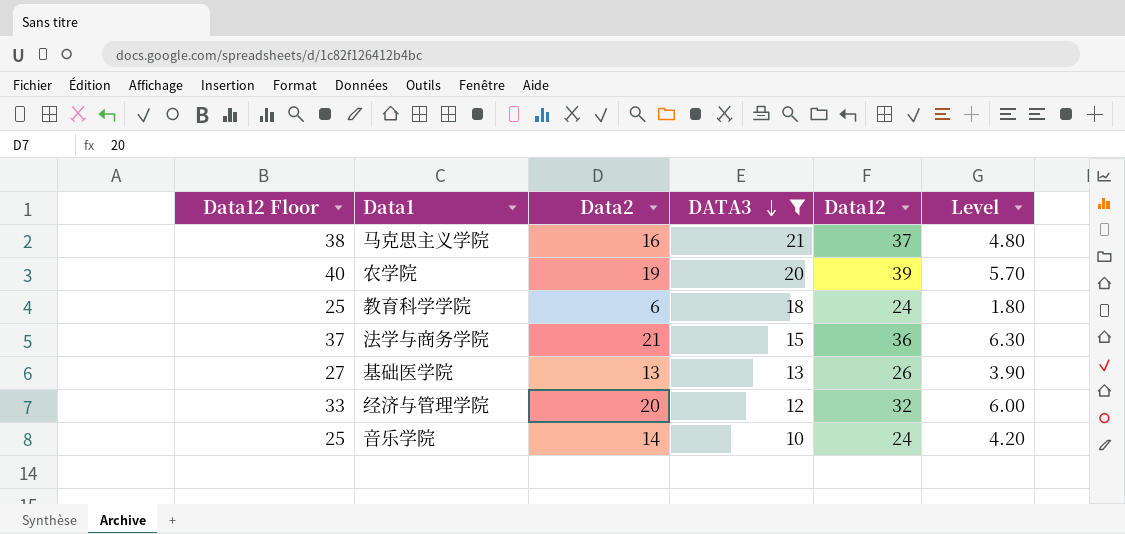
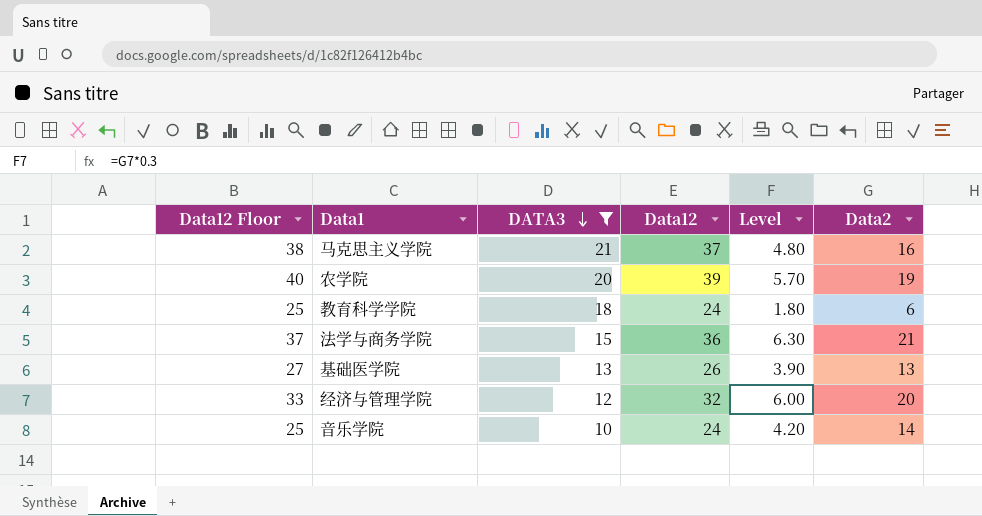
column Data2 | position: 3 -> 6

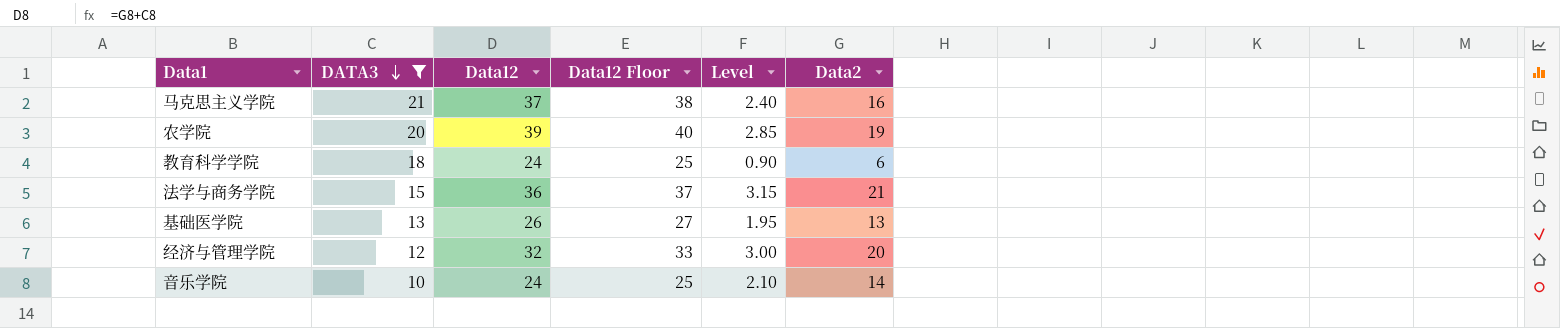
column Data12 Floor | position: 1 -> 4
column Level | formula: [Data2] * 0.3 -> [Data2] * 0.15

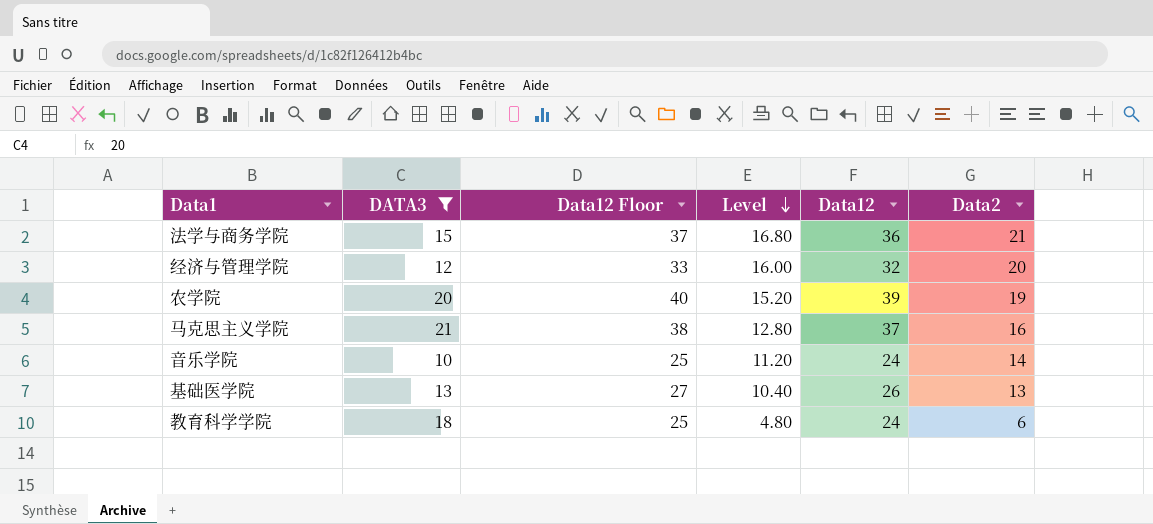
row order: DATA3 descending -> Level descending
column Level | formula: [Data2] * 0.15 -> [Data2] * 0.8
column Data12 | position: 3 -> 5

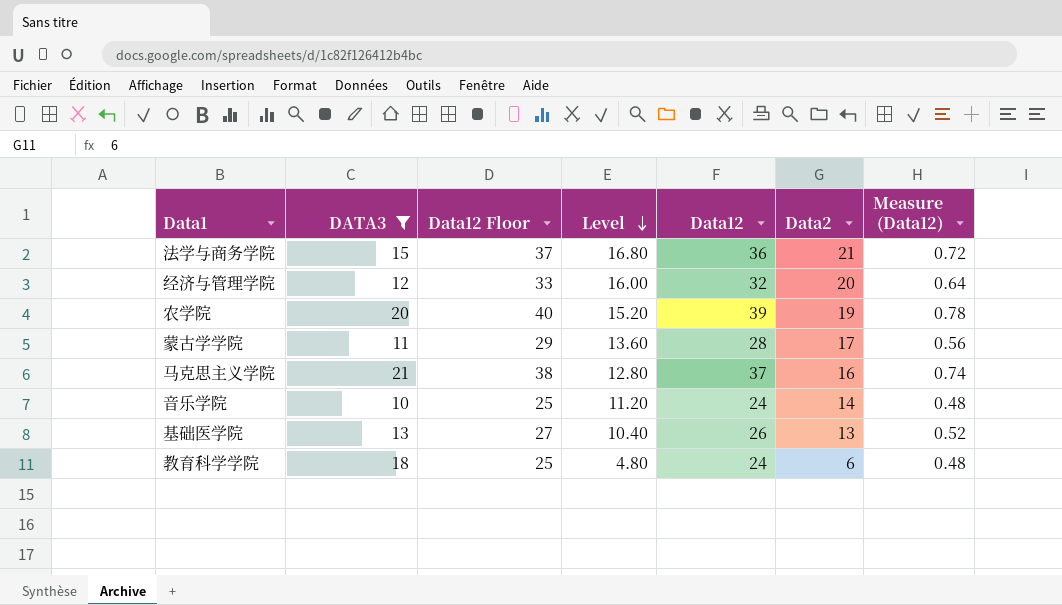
column Measure (Data12) | formula: none -> [Data12] * 0.02
row 蒙古学学院: none -> 11 | 29 | 13.60 | 28 | 17 | 0.56

